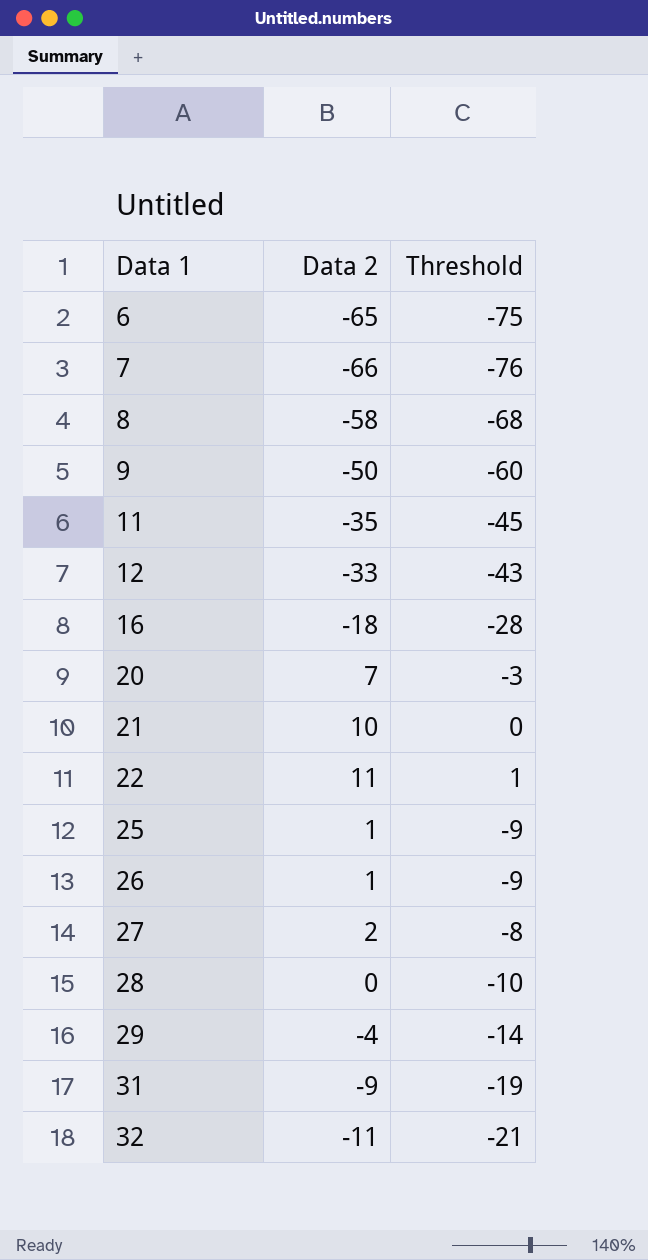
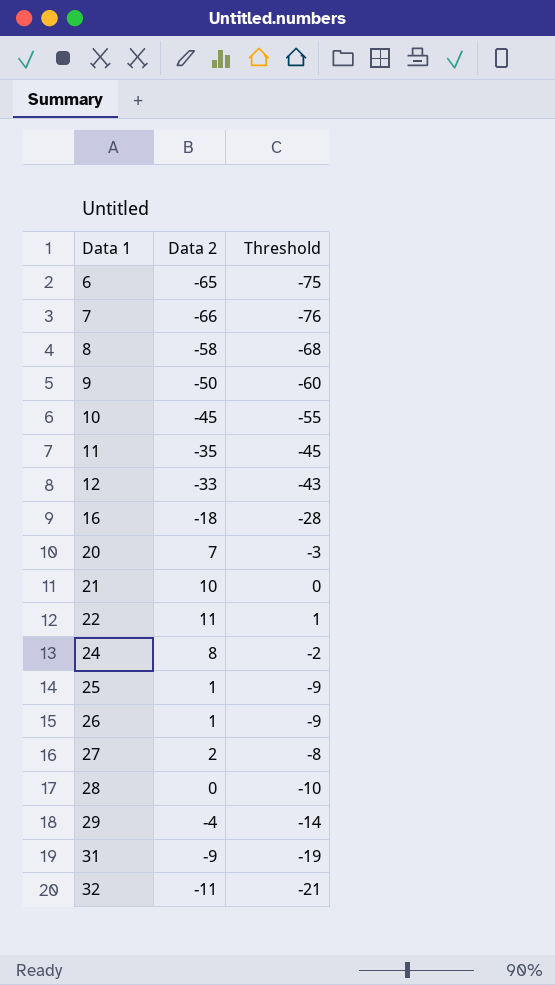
row 10: none -> -45 | -55
row 24: none -> 8 | -2

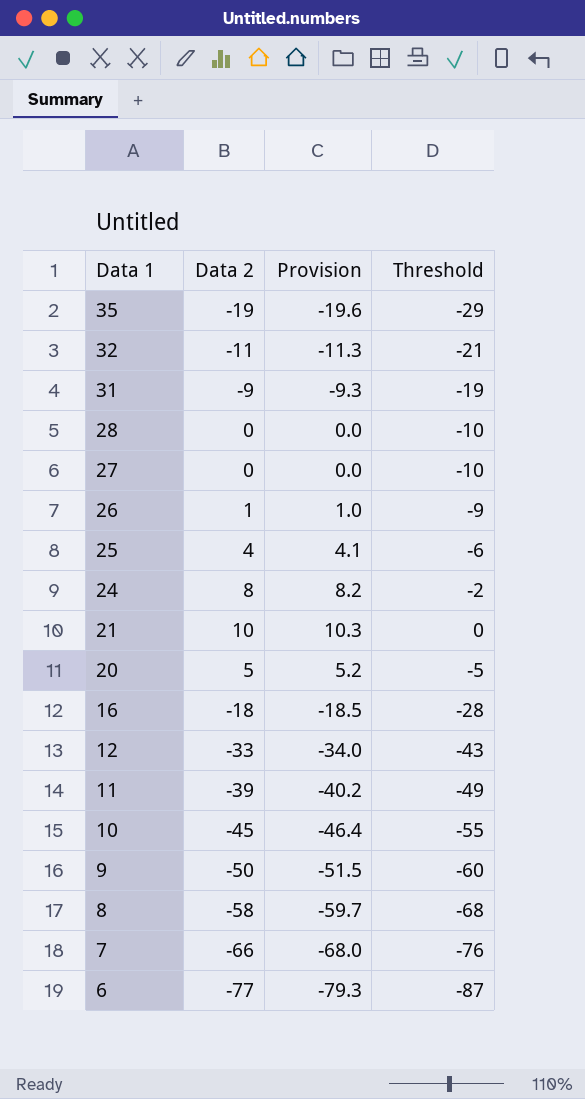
row order: Data 1 ascending -> Data 1 descending
column Provision | formula: none -> [Data 2] * 1.03
row 22: 11 | 1 -> none
row 29: -4 | -14 -> none
row 35: none -> -19 | -19.6 | -29
27 | Data 2: 2 -> 0
27 | Threshold: -8 -> -10
25 | Data 2: 1 -> 4
25 | Threshold: -9 -> -6
20 | Data 2: 7 -> 5
20 | Threshold: -3 -> -5
11 | Data 2: -35 -> -39
11 | Threshold: -45 -> -49
6 | Data 2: -65 -> -77
6 | Threshold: -75 -> -87

